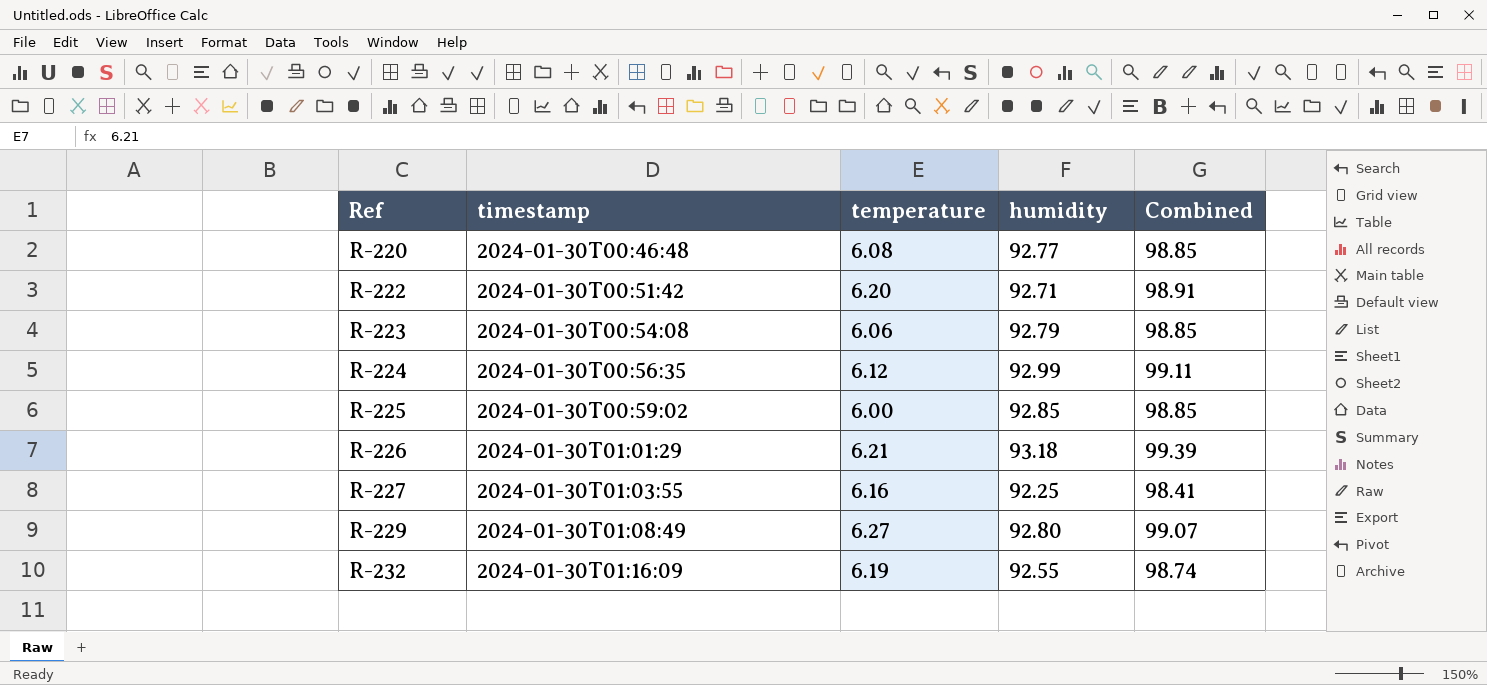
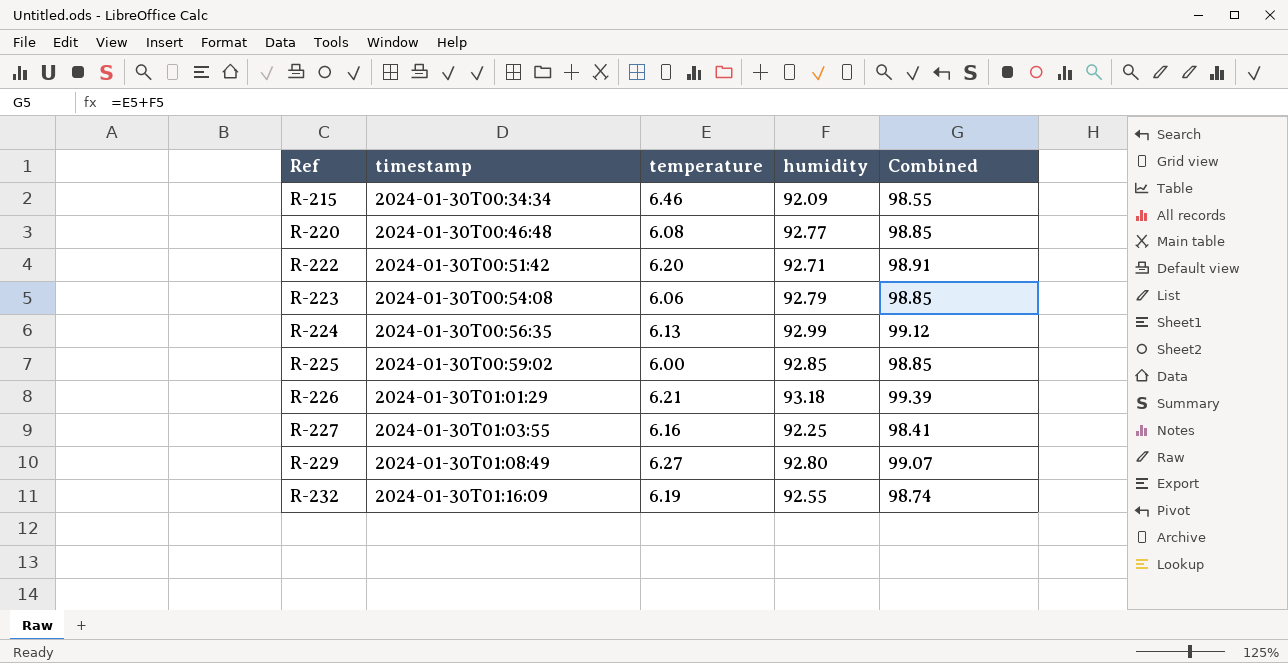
row R-215: none -> 2024-01-30T00:34:34 | 6.46 | 92.09 | 98.55
R-224 | temperature: 6.12 -> 6.13
R-224 | Combined: 99.11 -> 99.12

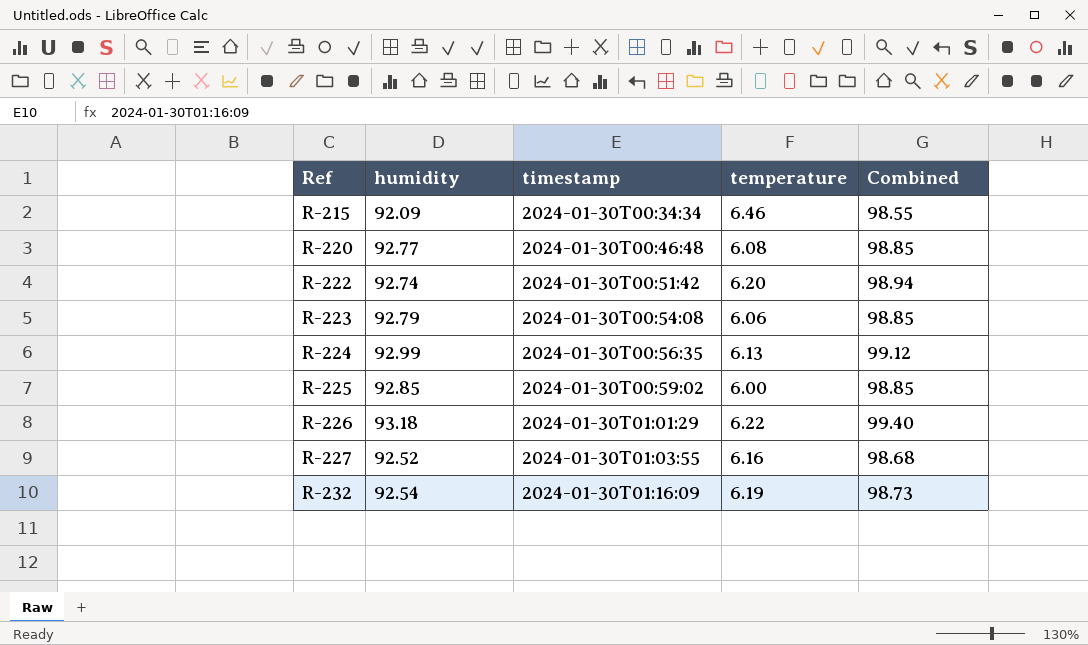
column humidity | position: 4 -> 2
row R-229: 2024-01-30T01:08:49 | 6.27 | 92.80 | 99.07 -> none
R-222 | humidity: 92.71 -> 92.74
R-222 | Combined: 98.91 -> 98.94
R-226 | temperature: 6.21 -> 6.22
R-226 | Combined: 99.39 -> 99.40
R-227 | humidity: 92.25 -> 92.52
R-227 | Combined: 98.41 -> 98.68
R-232 | humidity: 92.55 -> 92.54
R-232 | Combined: 98.74 -> 98.73

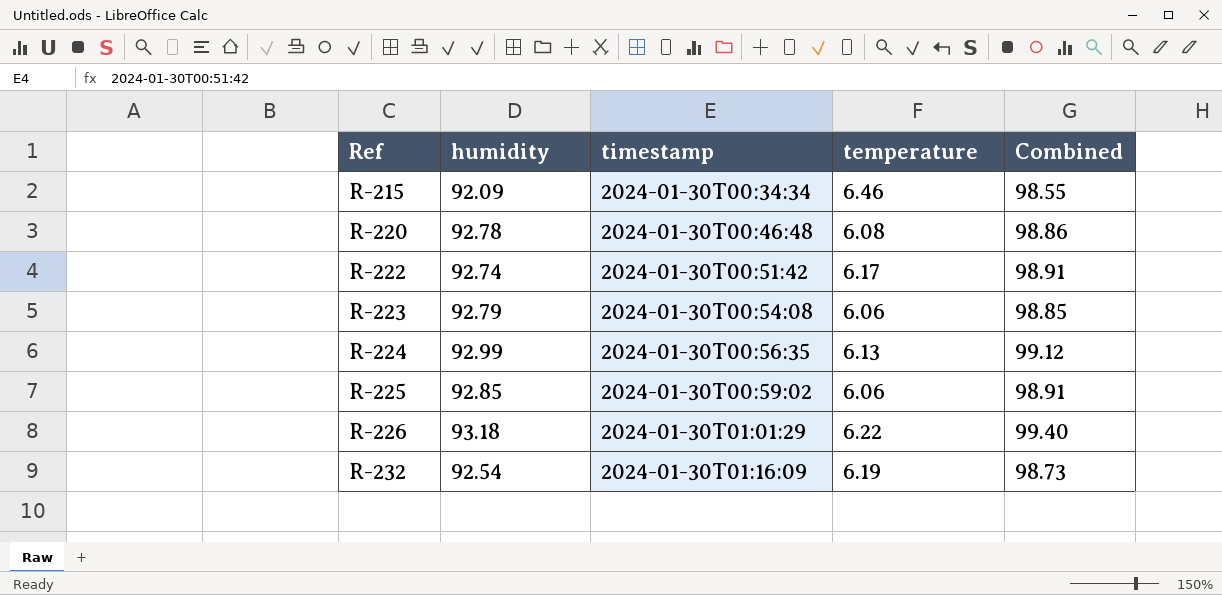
row R-227: 92.52 | 2024-01-30T01:03:55 | 6.16 | 98.68 -> none
R-220 | humidity: 92.77 -> 92.78
R-220 | Combined: 98.85 -> 98.86
R-222 | temperature: 6.20 -> 6.17
R-222 | Combined: 98.94 -> 98.91
R-225 | temperature: 6.00 -> 6.06
R-225 | Combined: 98.85 -> 98.91

